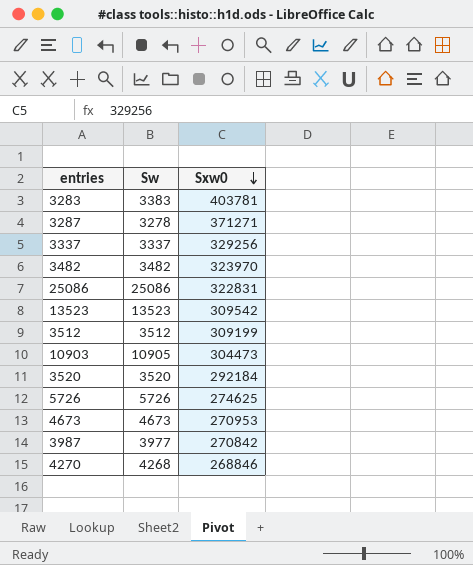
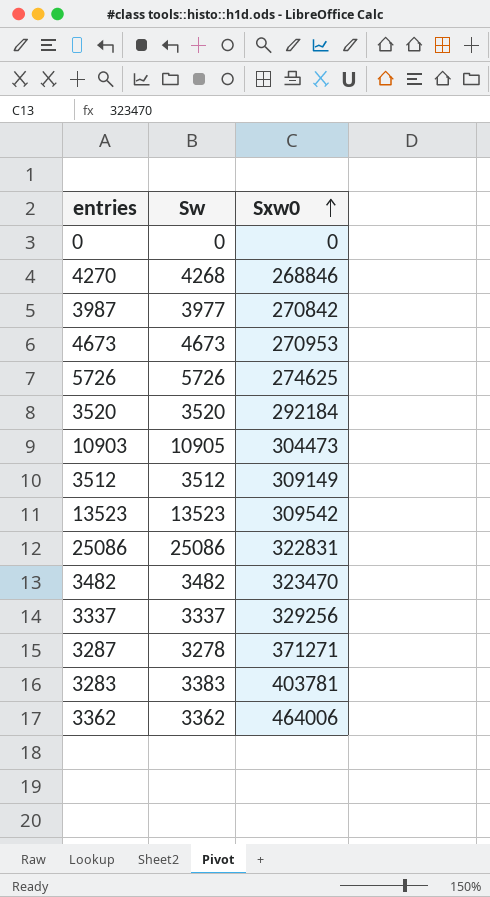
row order: Sxw0 descending -> Sxw0 ascending
row 0: none -> 0 | 0
3512 | Sxw0: 309199 -> 309149
3482 | Sxw0: 323970 -> 323470
row 3362: none -> 3362 | 464006

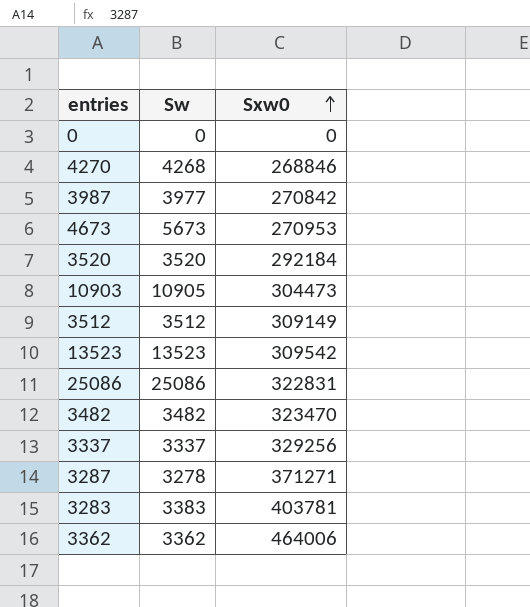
row 5726: 5726 | 274625 -> none
4673 | Sw: 4673 -> 5673

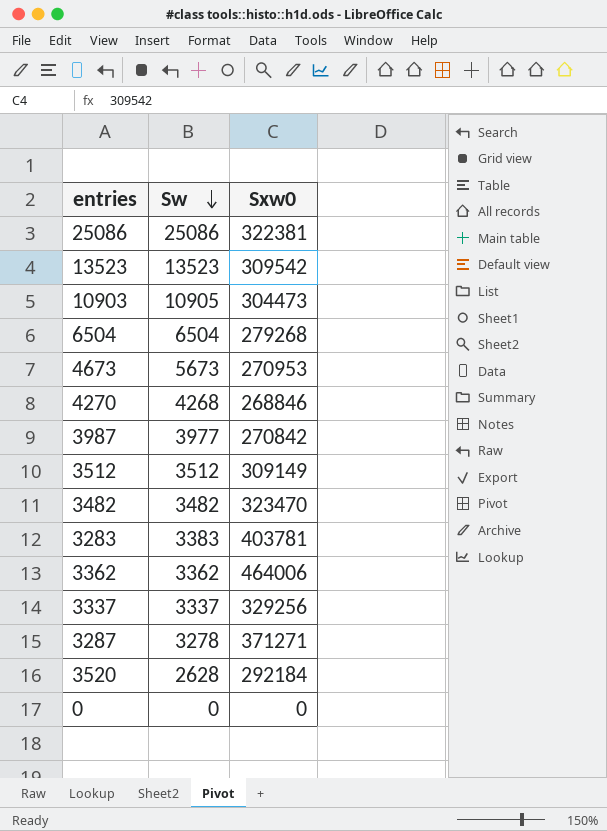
row order: Sxw0 ascending -> Sw descending
25086 | Sxw0: 322831 -> 322381
row 6504: none -> 6504 | 279268
3520 | Sw: 3520 -> 2628

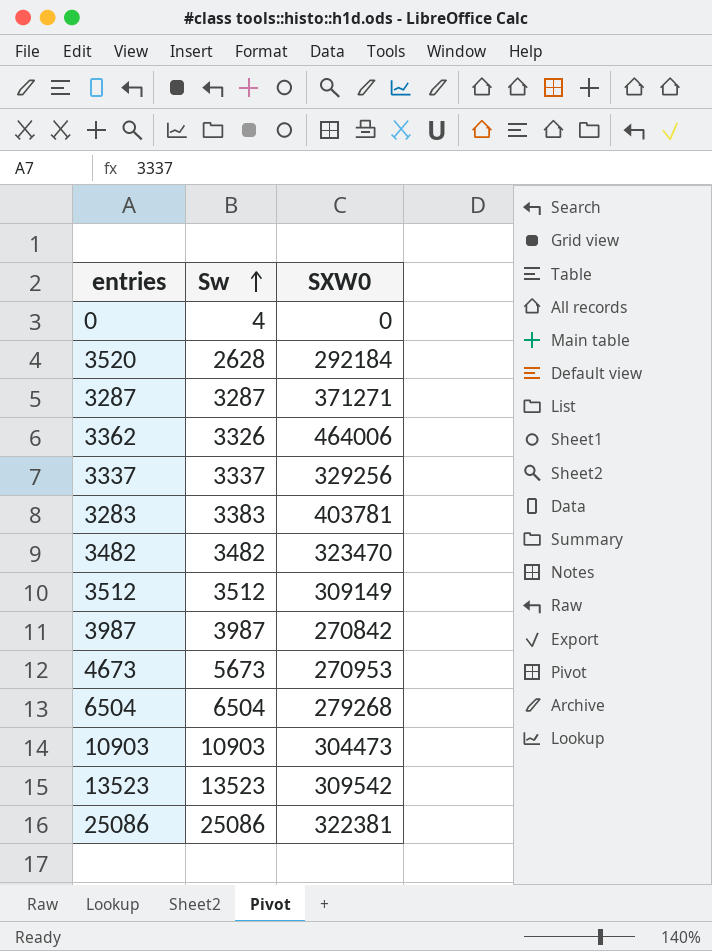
row order: Sw descending -> Sw ascending
column name: Sxw0 -> SXW0
row 4270: 4268 | 268846 -> none
0 | Sw: 0 -> 4
3287 | Sw: 3278 -> 3287
3362 | Sw: 3362 -> 3326
3987 | Sw: 3977 -> 3987
10903 | Sw: 10905 -> 10903

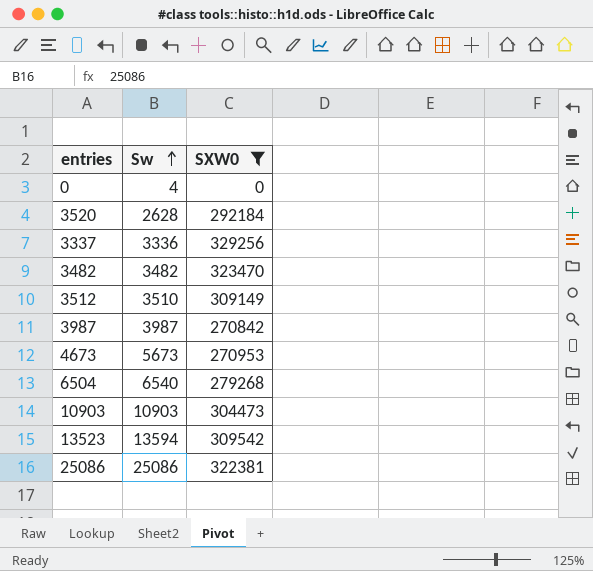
filter: none -> SXW0 <= 329256
3337 | Sw: 3337 -> 3336
3512 | Sw: 3512 -> 3510
6504 | Sw: 6504 -> 6540
13523 | Sw: 13523 -> 13594

